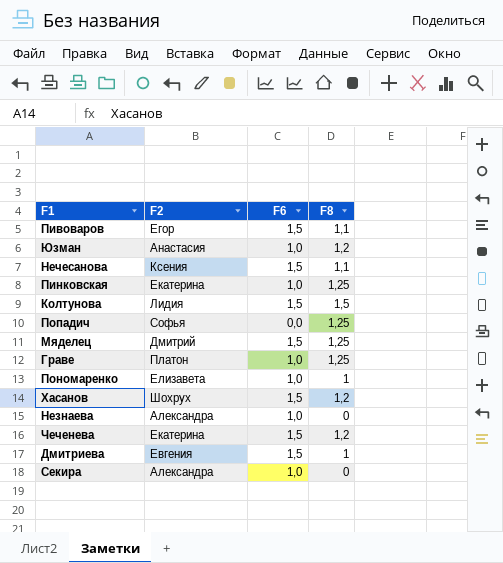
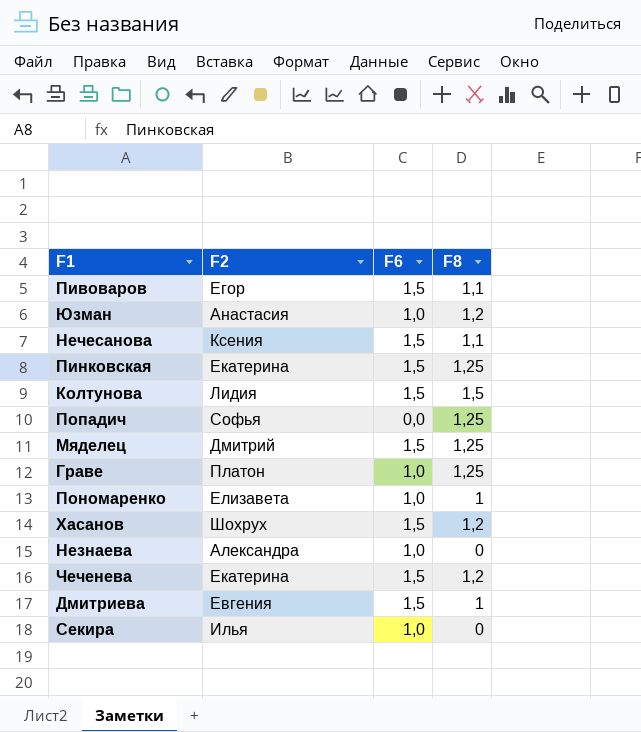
Пинковская | F6: 1,0 -> 1,5
Секира | F2: Александра -> Илья

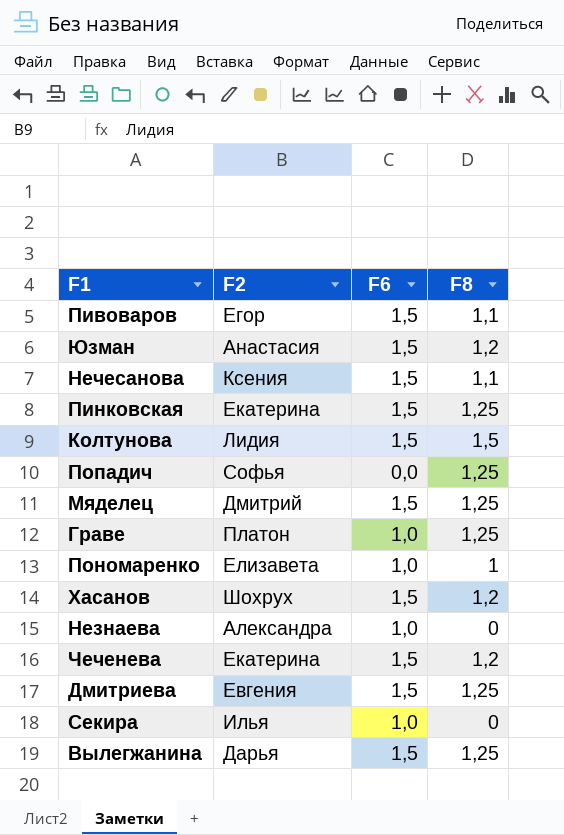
Юзман | F6: 1,0 -> 1,5
Дмитриева | F8: 1 -> 1,25
row Вылегжанина: none -> Дарья | 1,5 | 1,25

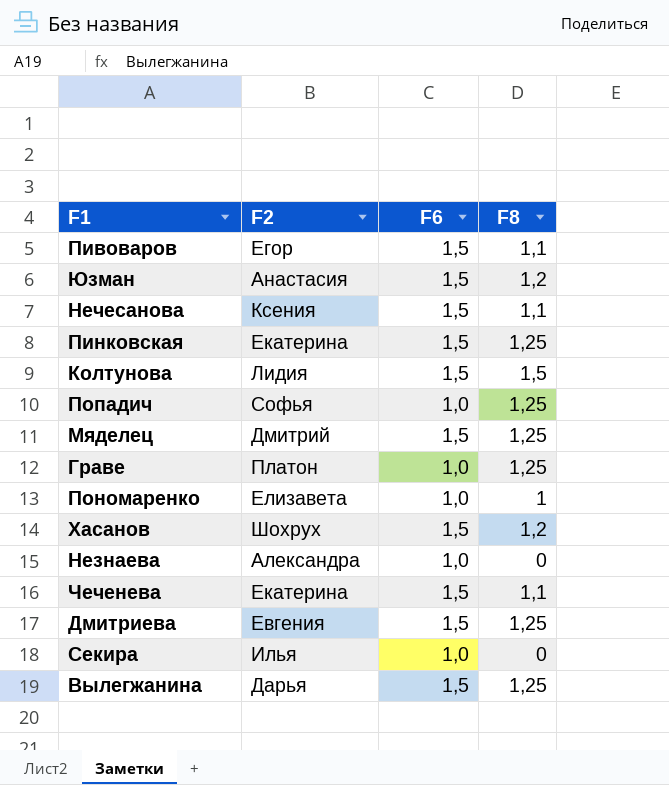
Попадич | F6: 0,0 -> 1,0
Чеченева | F8: 1,2 -> 1,1

